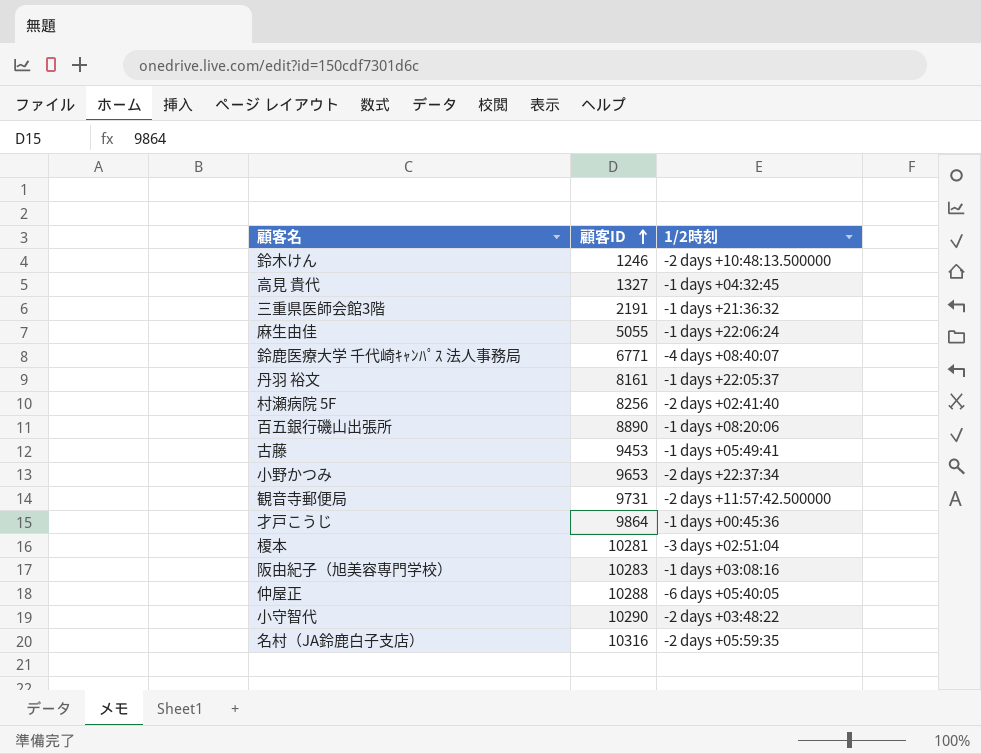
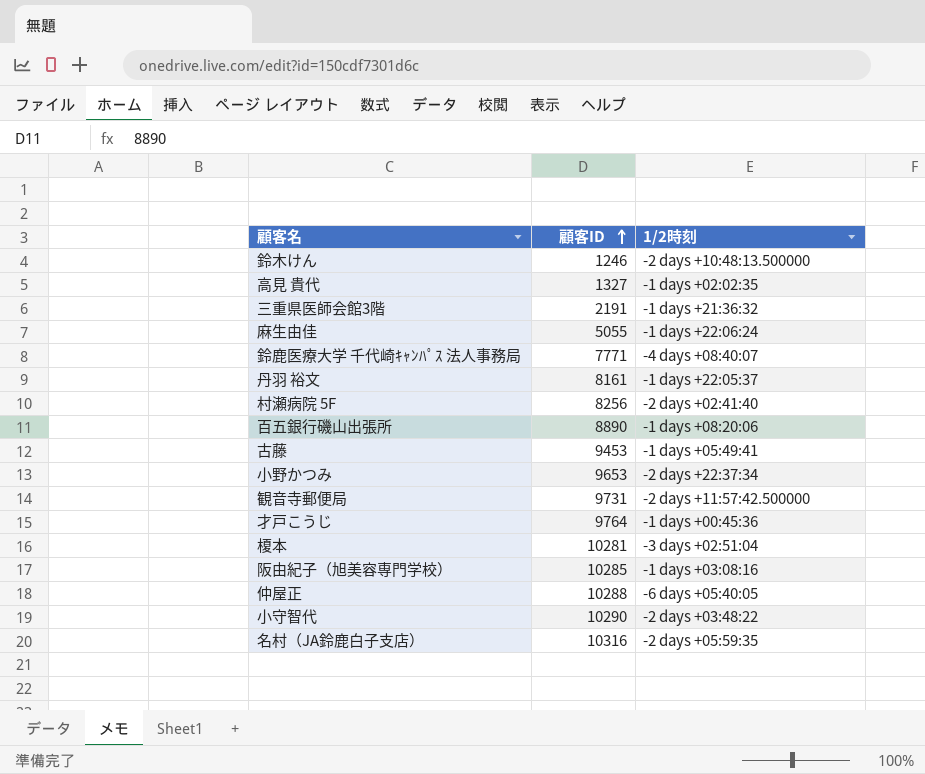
高見 貴代 | 1/2時刻: -1 days +04:32:45 -> -1 days +02:02:35
鈴鹿医療大学 千代崎ｷｬﾝﾊﾟｽ 法人事務局 | 顧客ID: 6771 -> 7771
才戸こうじ | 顧客ID: 9864 -> 9764
阪由紀子（旭美容専門学校） | 顧客ID: 10283 -> 10285

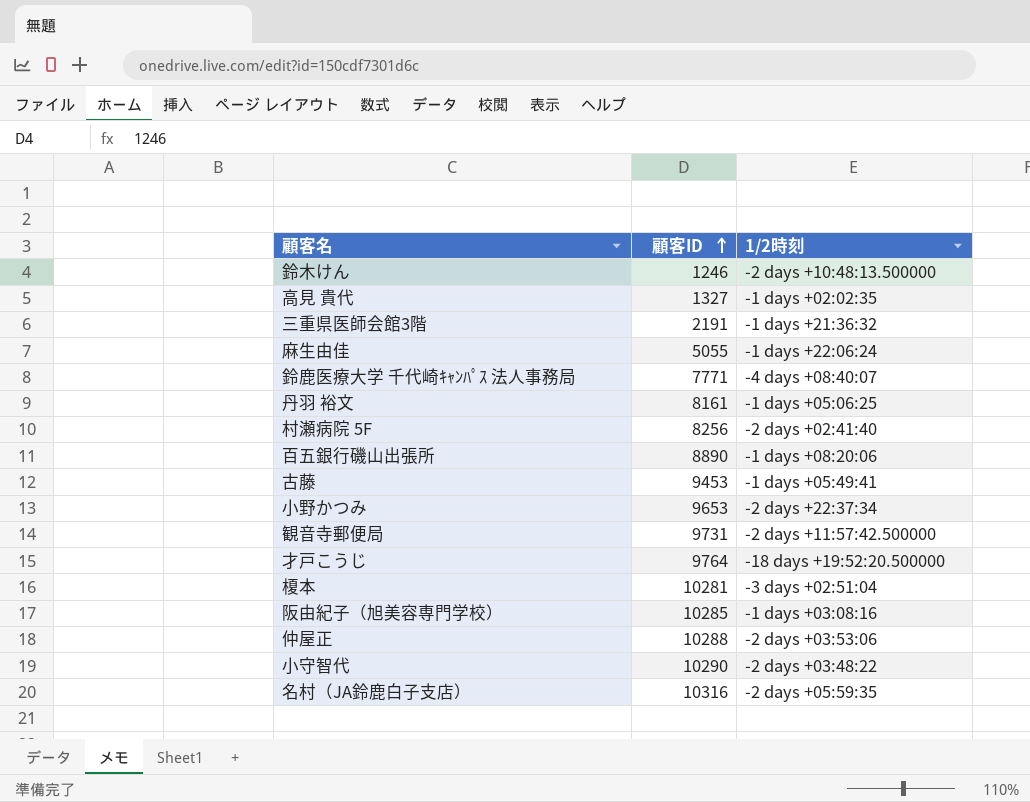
丹羽 裕文 | 1/2時刻: -1 days +22:05:37 -> -1 days +05:06:25
才戸こうじ | 1/2時刻: -1 days +00:45:36 -> -18 days +19:52:20.500000
仲屋正 | 1/2時刻: -6 days +05:40:05 -> -2 days +03:53:06

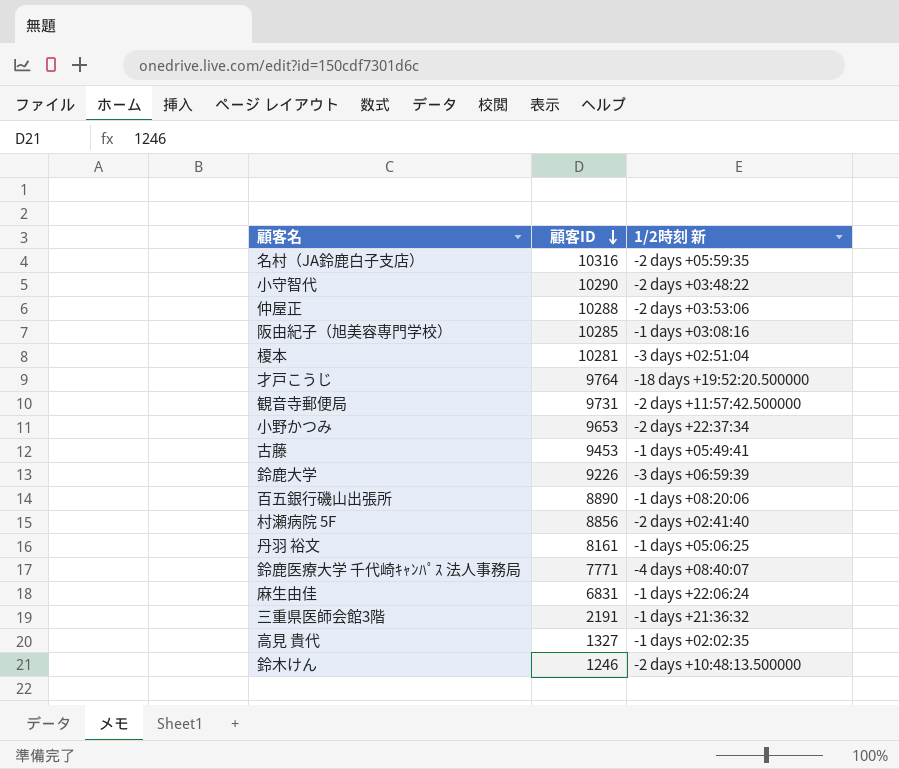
row order: 顧客ID ascending -> 顧客ID descending
column name: 1/2時刻 -> 1/2時刻 新
row 鈴鹿大学: none -> 9226 | -3 days +06:59:39
村瀬病院 5F | 顧客ID: 8256 -> 8856
麻生由佳 | 顧客ID: 5055 -> 6831

